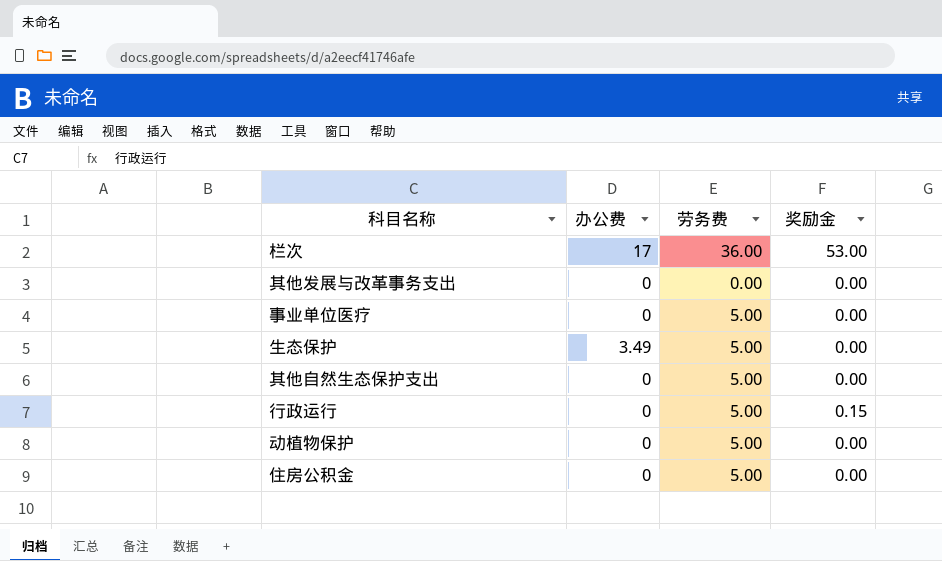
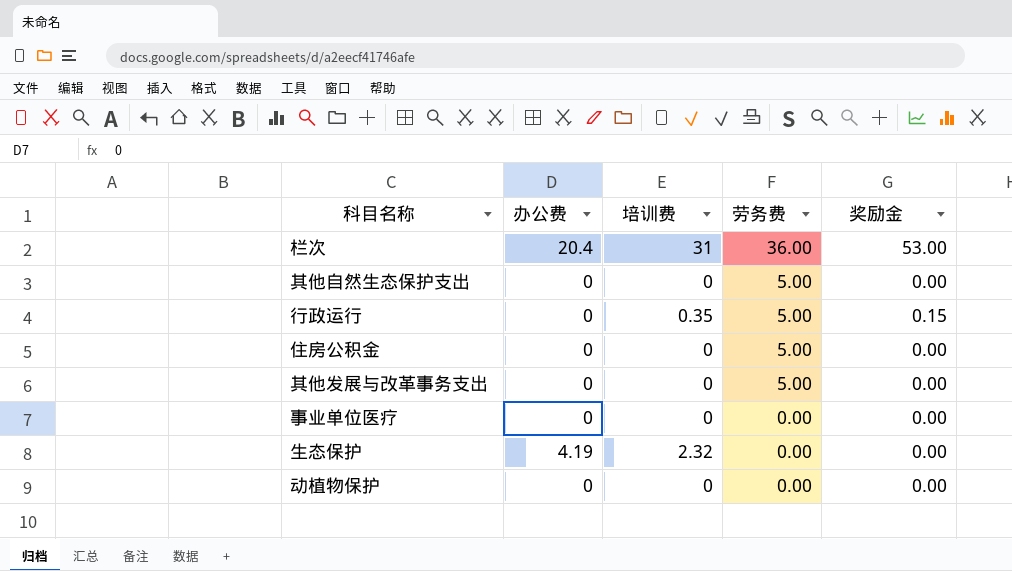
row order: none -> 劳务费 descending
column 培训费 | position: none -> 3
栏次 | 办公费: 17 -> 20.4
其他发展与改革事务支出 | 劳务费: 0.00 -> 5.00
事业单位医疗 | 劳务费: 5.00 -> 0.00
生态保护 | 办公费: 3.49 -> 4.19
生态保护 | 劳务费: 5.00 -> 0.00
动植物保护 | 劳务费: 5.00 -> 0.00

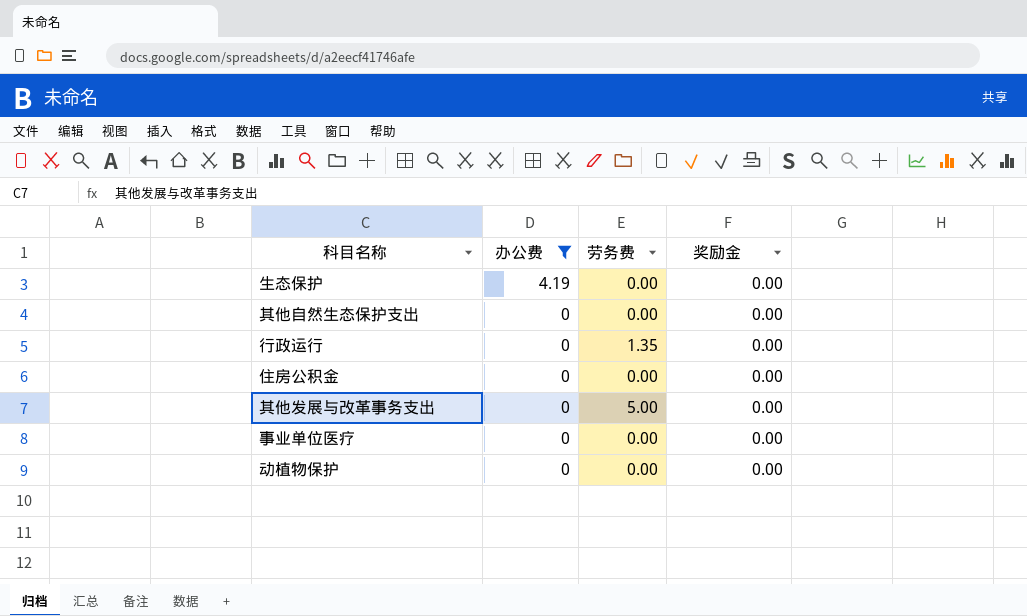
filter: none -> 办公费 != 20.4
row order: 劳务费 descending -> 办公费 descending
column 培训费 | position: 3 -> none
其他自然生态保护支出 | 劳务费: 5.00 -> 0.00
行政运行 | 劳务费: 5.00 -> 1.35
行政运行 | 奖励金: 0.15 -> 0.00
住房公积金 | 劳务费: 5.00 -> 0.00

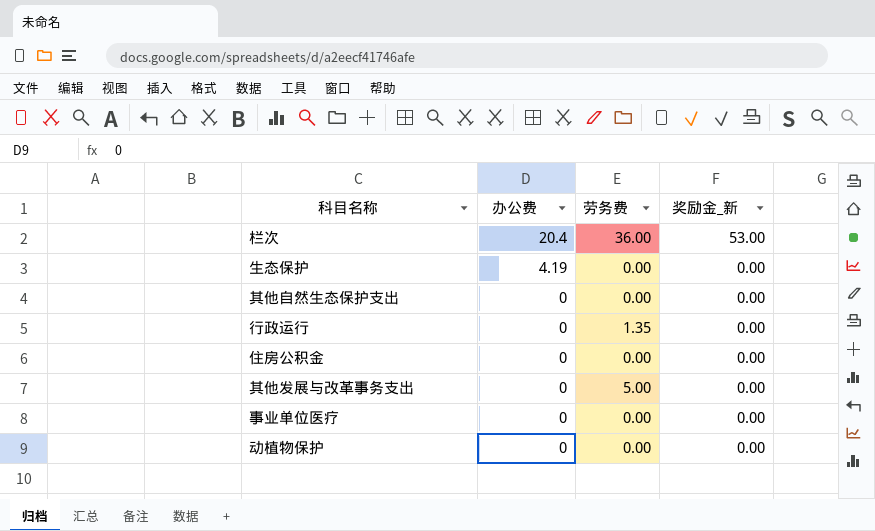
filter: 办公费 != 20.4 -> none
column name: 奖励金 -> 奖励金_新

